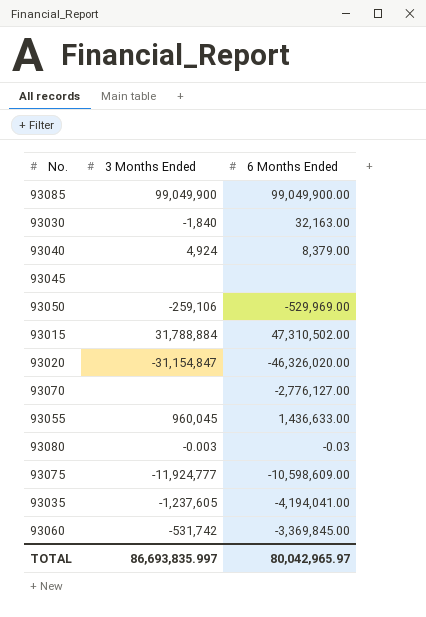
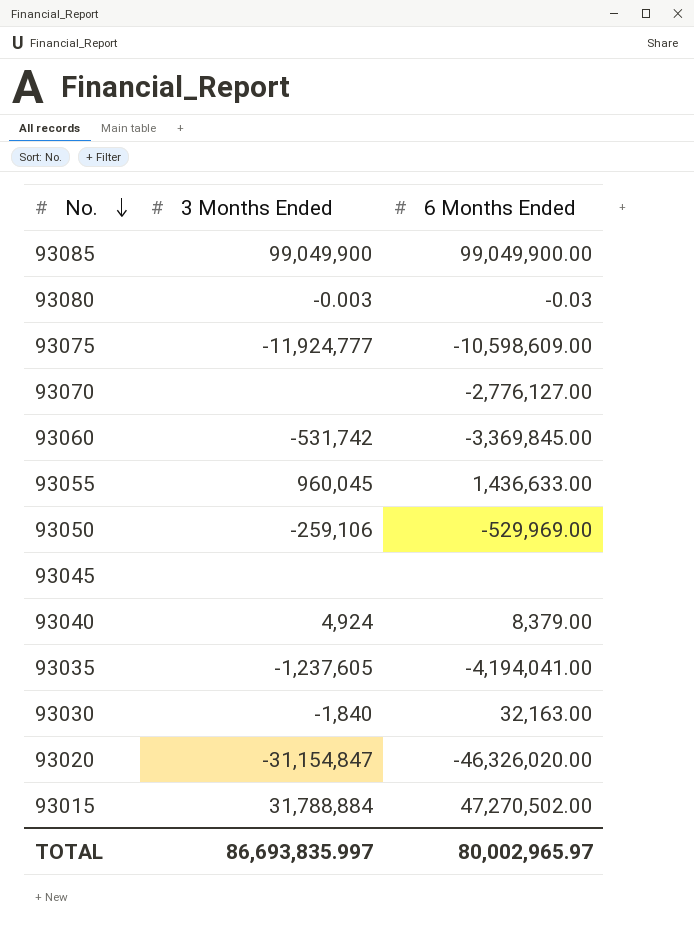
row order: none -> No. descending
93015 | 6 Months Ended: 47,310,502.00 -> 47,270,502.00
TOTAL | 6 Months Ended: 80,042,965.97 -> 80,002,965.97

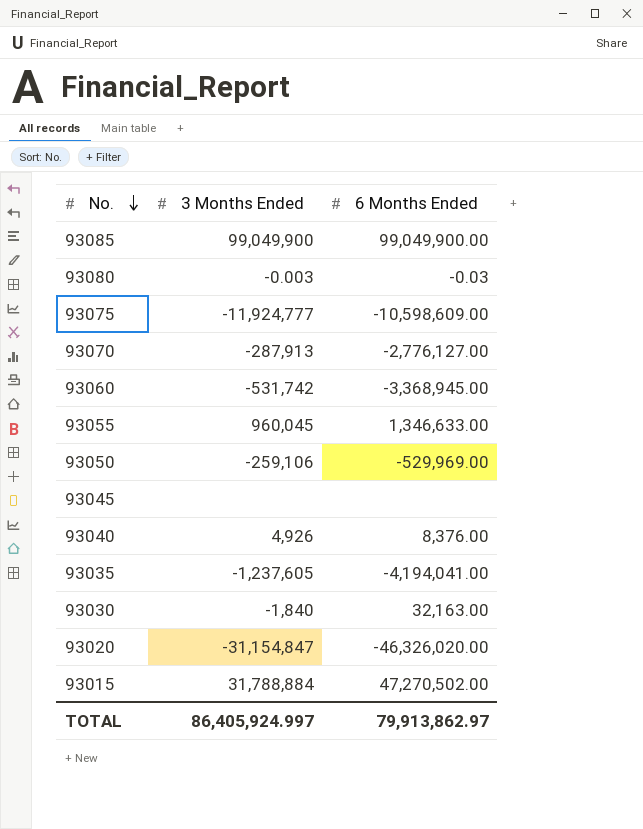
93070 | 3 Months Ended: none -> -287,913
93060 | 6 Months Ended: -3,369,845.00 -> -3,368,945.00
93055 | 6 Months Ended: 1,436,633.00 -> 1,346,633.00
93040 | 3 Months Ended: 4,924 -> 4,926
93040 | 6 Months Ended: 8,379.00 -> 8,376.00
TOTAL | 3 Months Ended: 86,693,835.997 -> 86,405,924.997
TOTAL | 6 Months Ended: 80,002,965.97 -> 79,913,862.97

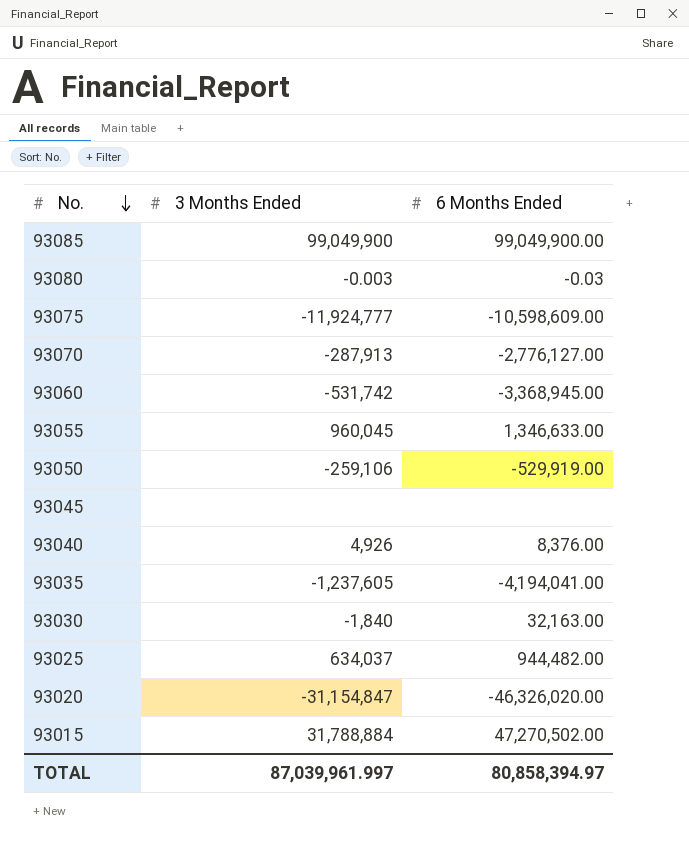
93050 | 6 Months Ended: -529,969.00 -> -529,919.00
row 93025: none -> 634,037 | 944,482.00
TOTAL | 3 Months Ended: 86,405,924.997 -> 87,039,961.997
TOTAL | 6 Months Ended: 79,913,862.97 -> 80,858,394.97

